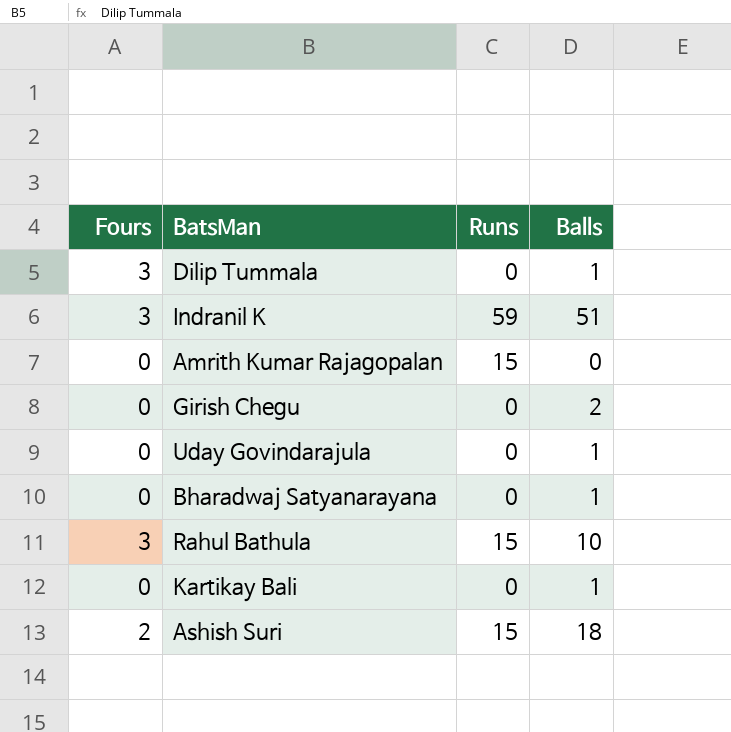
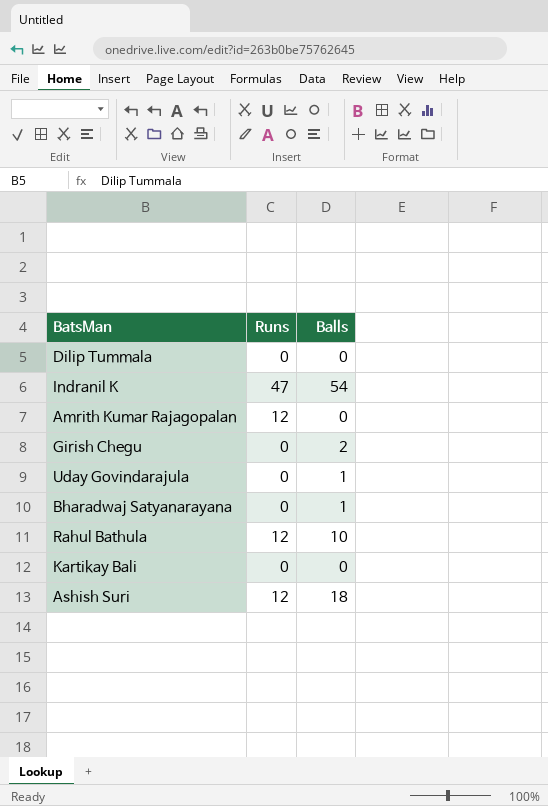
column Fours | position: 1 -> none
Dilip Tummala | Balls: 1 -> 0
Indranil K | Runs: 59 -> 47
Indranil K | Balls: 51 -> 54
Amrith Kumar Rajagopalan | Runs: 15 -> 12
Rahul Bathula | Runs: 15 -> 12
Kartikay Bali | Balls: 1 -> 0
Ashish Suri | Runs: 15 -> 12

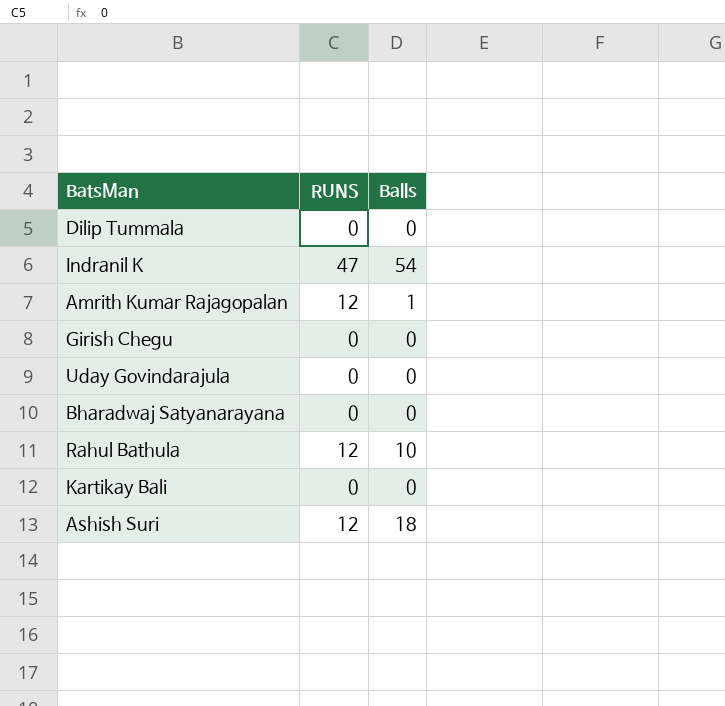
column name: Runs -> RUNS
Amrith Kumar Rajagopalan | Balls: 0 -> 1
Girish Chegu | Balls: 2 -> 0
Uday Govindarajula | Balls: 1 -> 0
Bharadwaj Satyanarayana | Balls: 1 -> 0

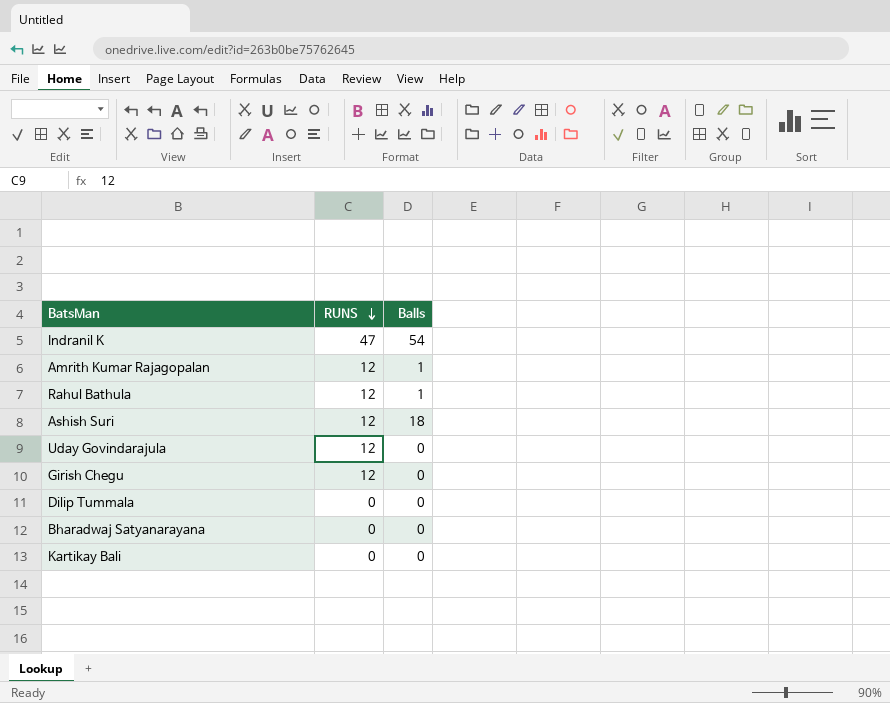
row order: none -> RUNS descending
Rahul Bathula | Balls: 10 -> 1
Uday Govindarajula | RUNS: 0 -> 12
Girish Chegu | RUNS: 0 -> 12

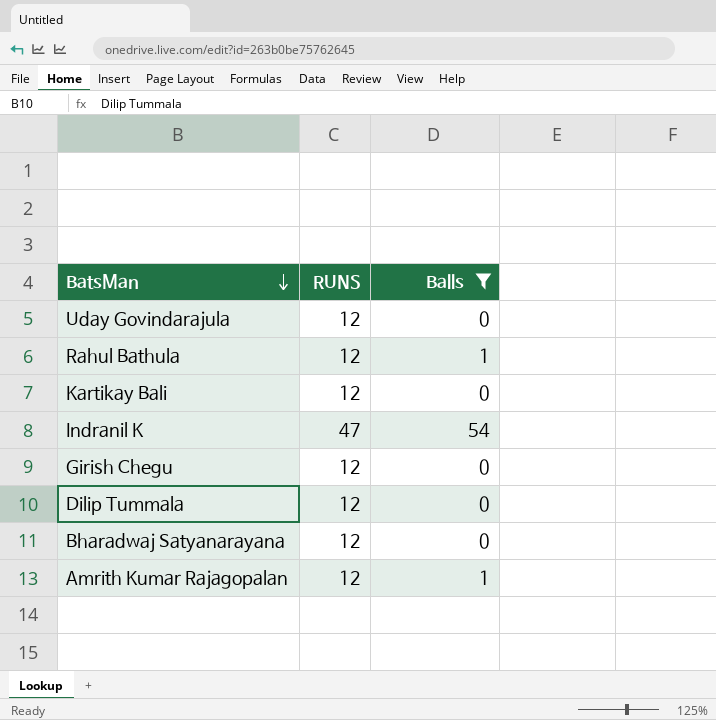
filter: none -> Balls != 18
row order: RUNS descending -> BatsMan descending
Kartikay Bali | RUNS: 0 -> 12
Dilip Tummala | RUNS: 0 -> 12
Bharadwaj Satyanarayana | RUNS: 0 -> 12

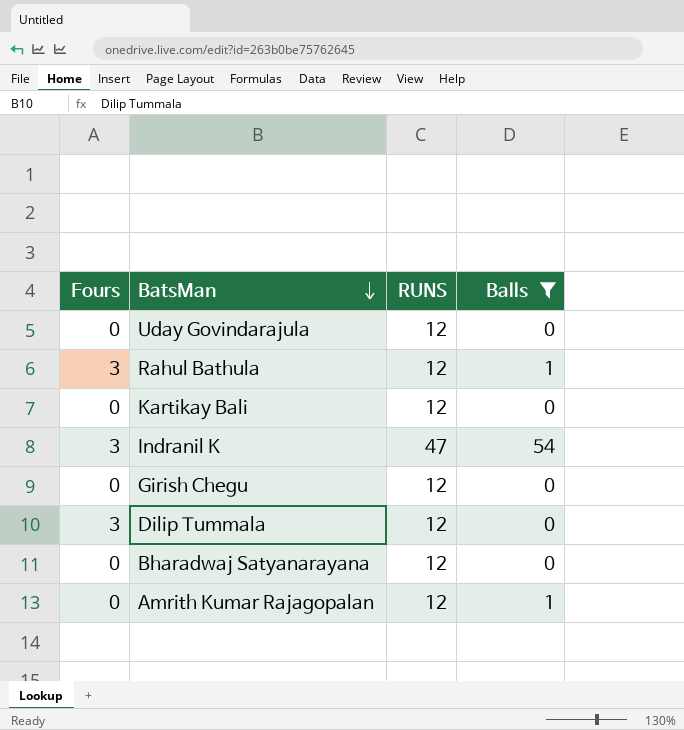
column Fours | position: none -> 1

